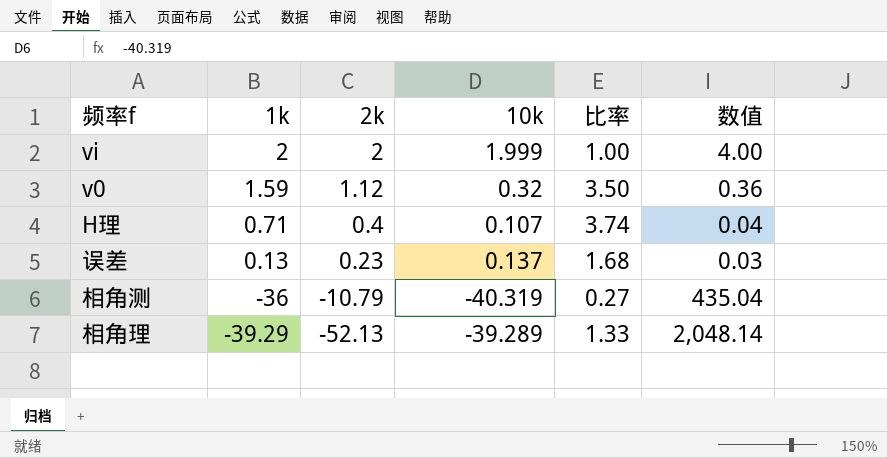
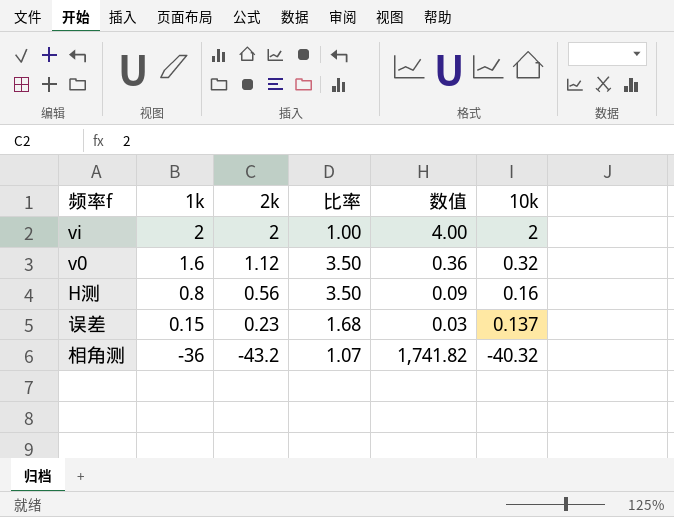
column 10k | position: 4 -> 6
row H理: 0.71 | 0.4 | 0.107 | 3.74 | 0.04 -> none
row 相角理: -39.29 | -52.13 | -39.289 | 1.33 | 2,048.14 -> none
vi | 10k: 1.999 -> 2
v0 | 1k: 1.59 -> 1.6
row H测: none -> 0.8 | 0.56 | 3.50 | 0.09 | 0.16
误差 | 1k: 0.13 -> 0.15
相角测 | 2k: -10.79 -> -43.2
相角测 | 比率: 0.27 -> 1.07
相角测 | 数值: 435.04 -> 1,741.82
相角测 | 10k: -40.319 -> -40.32

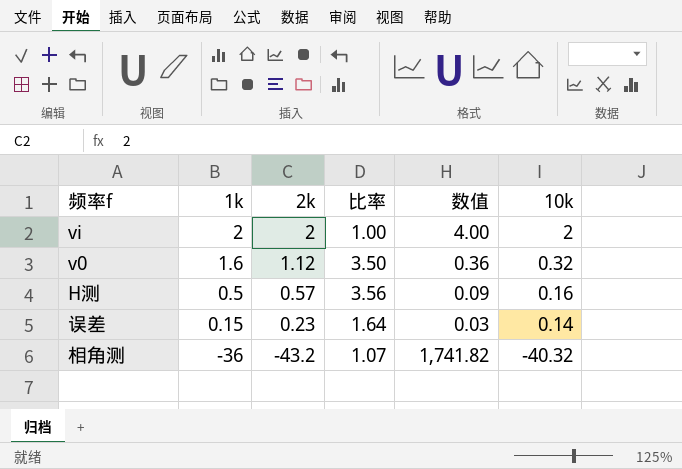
H测 | 1k: 0.8 -> 0.5
H测 | 2k: 0.56 -> 0.57
H测 | 比率: 3.50 -> 3.56
误差 | 比率: 1.68 -> 1.64
误差 | 10k: 0.137 -> 0.14

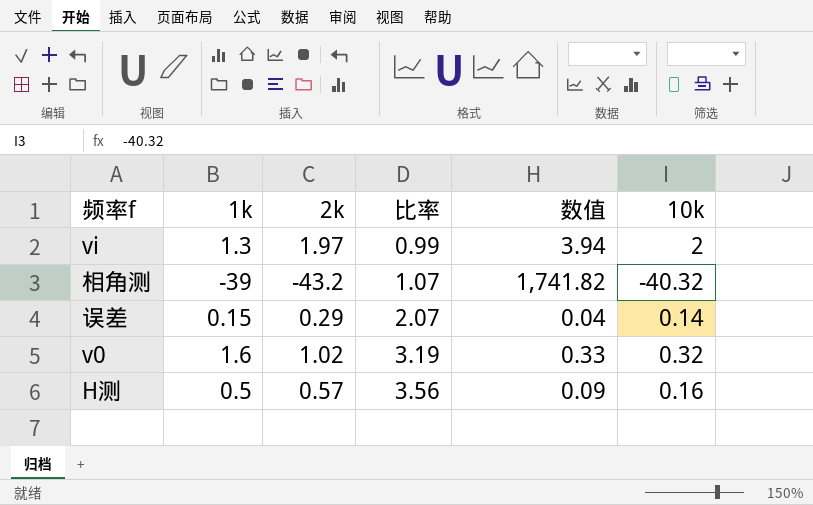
row order: 1k descending -> 比率 ascending
vi | 1k: 2 -> 1.3
vi | 2k: 2 -> 1.97
vi | 比率: 1.00 -> 0.99
vi | 数值: 4.00 -> 3.94
相角测 | 1k: -36 -> -39
误差 | 2k: 0.23 -> 0.29
误差 | 比率: 1.64 -> 2.07
误差 | 数值: 0.03 -> 0.04
v0 | 2k: 1.12 -> 1.02
v0 | 比率: 3.50 -> 3.19
v0 | 数值: 0.36 -> 0.33

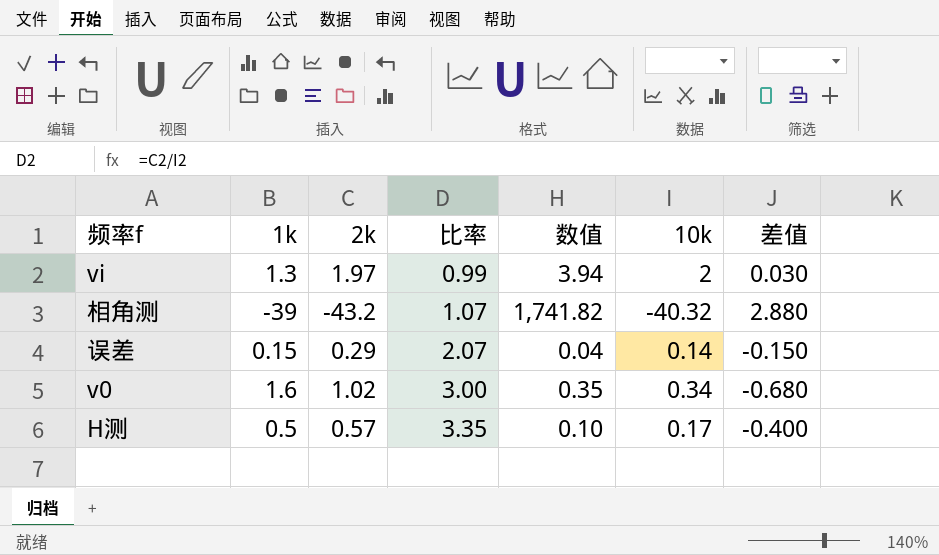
column 差值 | formula: none -> [10k] - [2k]
v0 | 比率: 3.19 -> 3.00
v0 | 数值: 0.33 -> 0.35
v0 | 10k: 0.32 -> 0.34
H测 | 比率: 3.56 -> 3.35
H测 | 数值: 0.09 -> 0.10
H测 | 10k: 0.16 -> 0.17

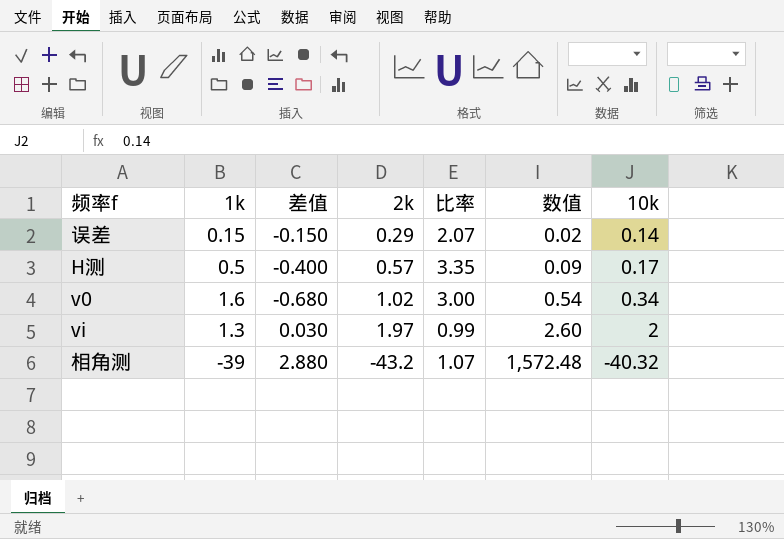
row order: 比率 ascending -> 数值 ascending
column 差值 | position: 7 -> 3
column 数值 | formula: [2k] * [10k] -> [1k] * [10k]

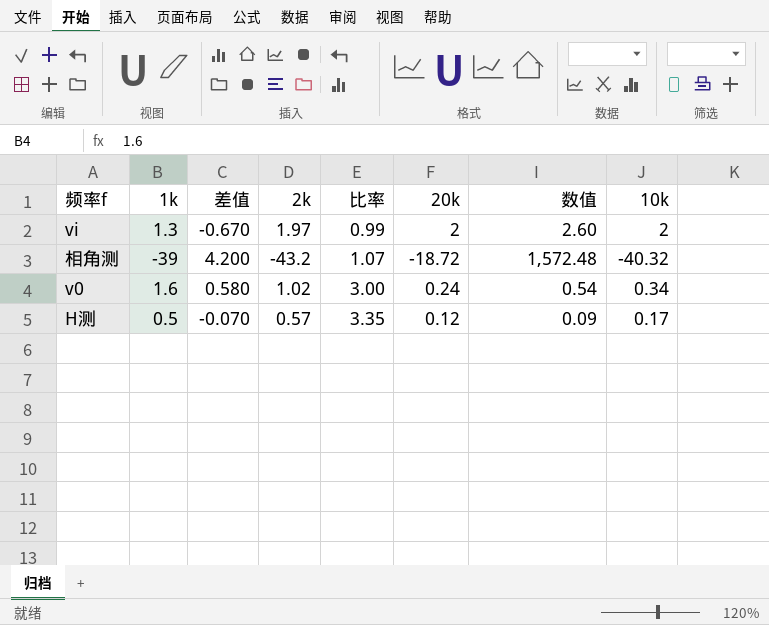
row order: 数值 ascending -> 比率 ascending
column 差值 | formula: [10k] - [2k] -> [1k] - [2k]
column 20k | position: none -> 6
row 误差: 0.15 | -0.150 | 0.29 | 2.07 | 0.02 | 0.14 -> none

